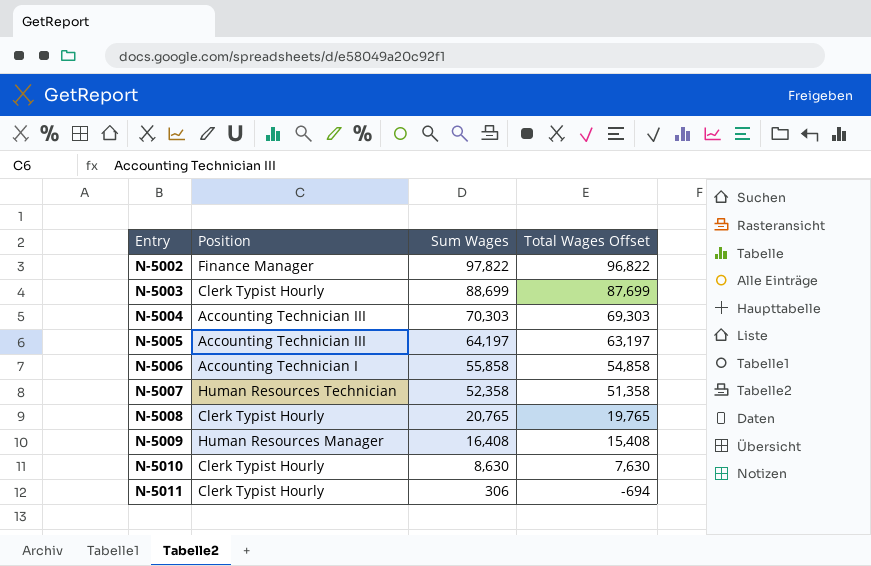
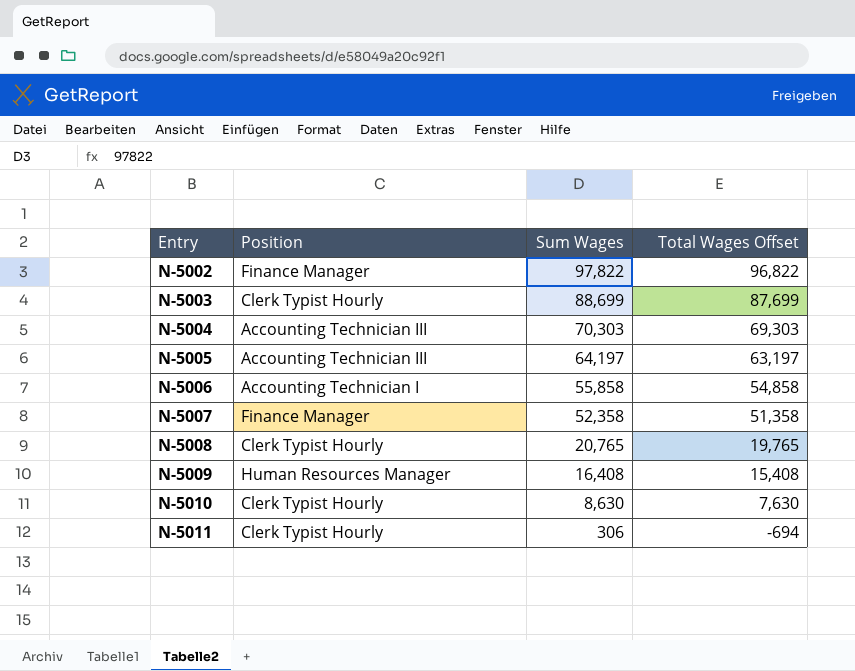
N-5007 | Position: Human Resources Technician -> Finance Manager

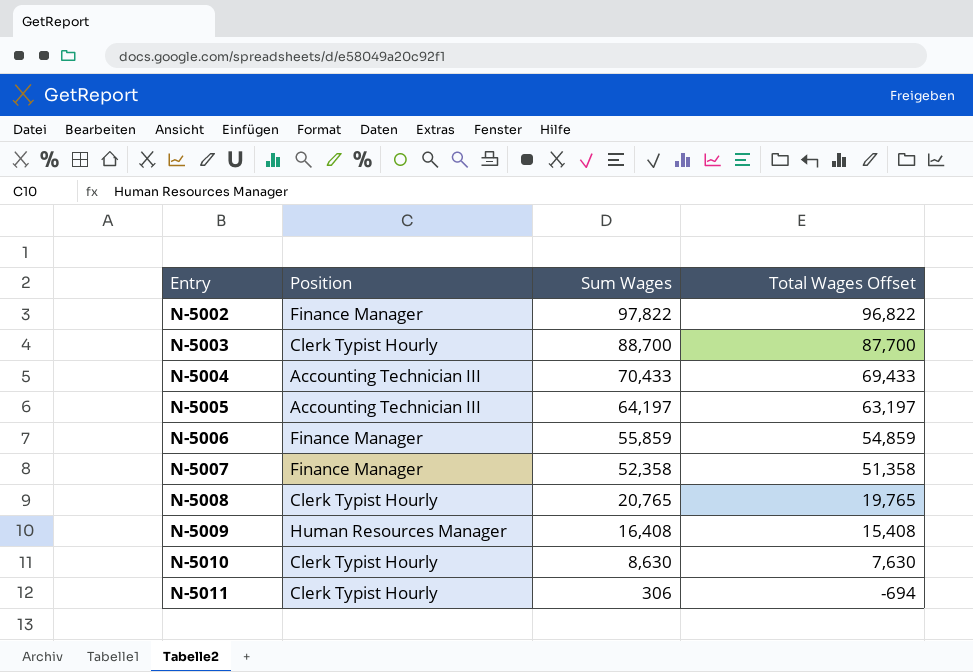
N-5003 | Sum Wages: 88,699 -> 88,700
N-5003 | Total Wages Offset: 87,699 -> 87,700
N-5004 | Sum Wages: 70,303 -> 70,433
N-5004 | Total Wages Offset: 69,303 -> 69,433
N-5006 | Position: Accounting Technician I -> Finance Manager
N-5006 | Sum Wages: 55,858 -> 55,859
N-5006 | Total Wages Offset: 54,858 -> 54,859

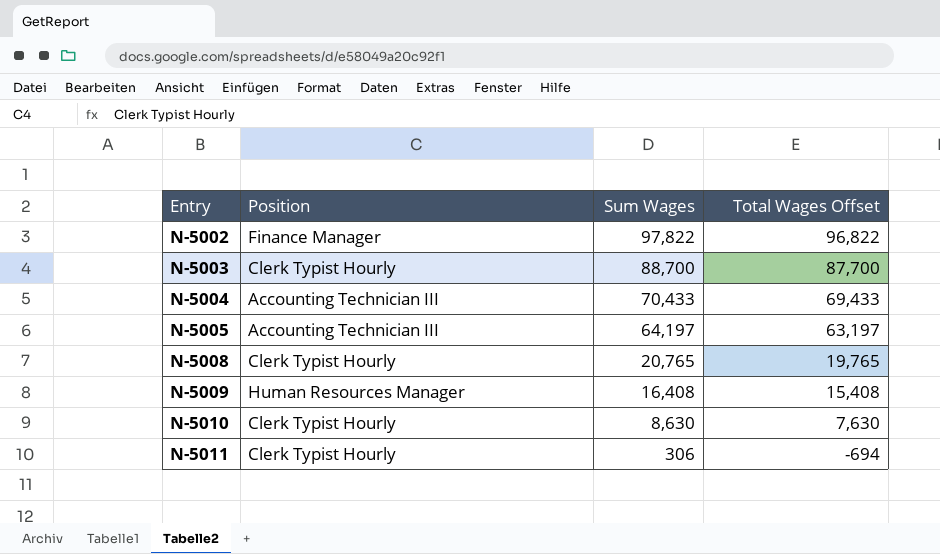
row N-5006: Finance Manager | 55,859 | 54,859 -> none
row N-5007: Finance Manager | 52,358 | 51,358 -> none

